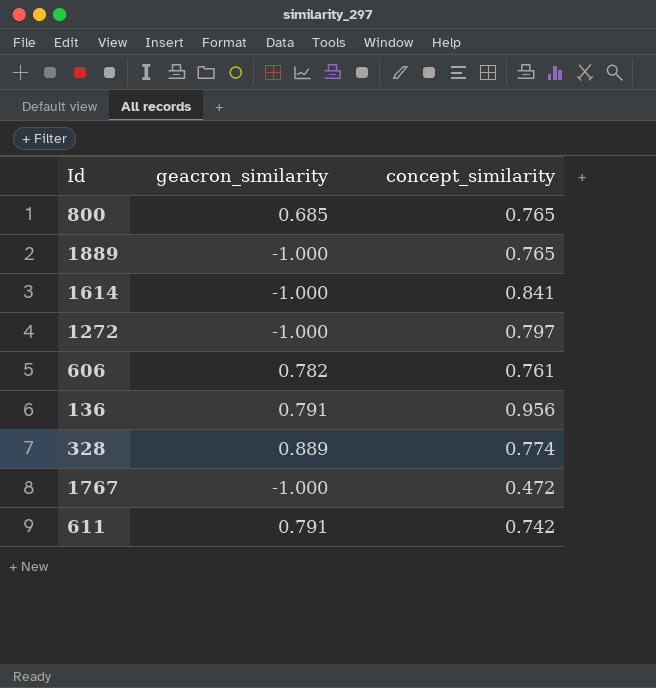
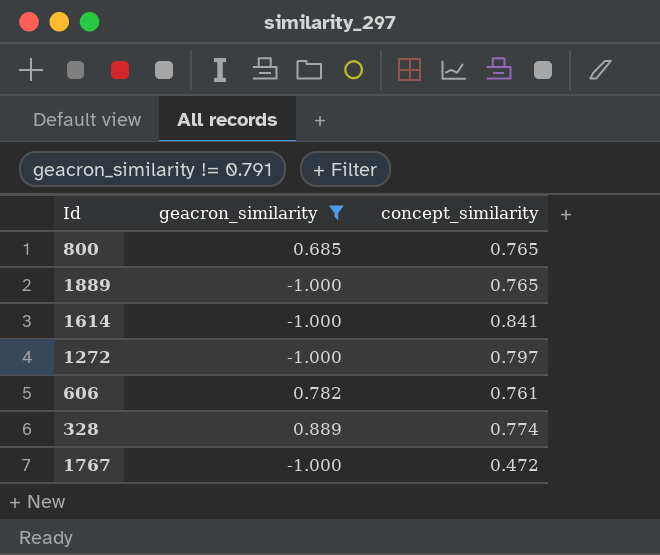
filter: none -> geacron_similarity != 0.791

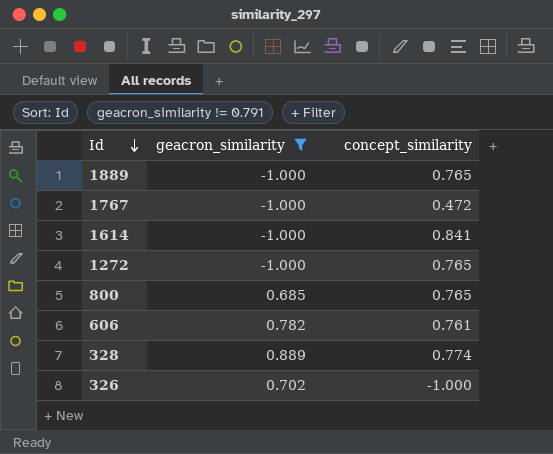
row order: none -> Id descending
1272 | concept_similarity: 0.797 -> 0.765
row 326: none -> 0.702 | -1.000

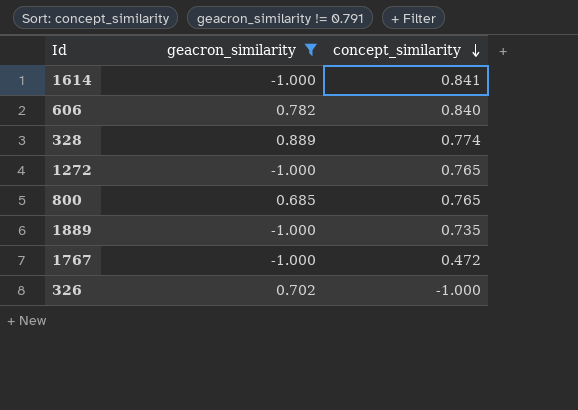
row order: Id descending -> concept_similarity descending
606 | concept_similarity: 0.761 -> 0.840
1889 | concept_similarity: 0.765 -> 0.735

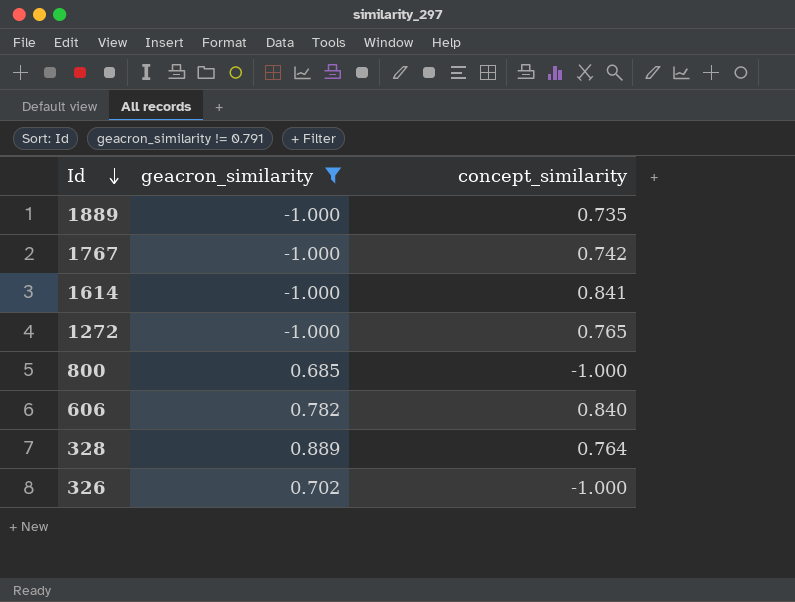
row order: concept_similarity descending -> Id descending
1767 | concept_similarity: 0.472 -> 0.742
800 | concept_similarity: 0.765 -> -1.000
328 | concept_similarity: 0.774 -> 0.764

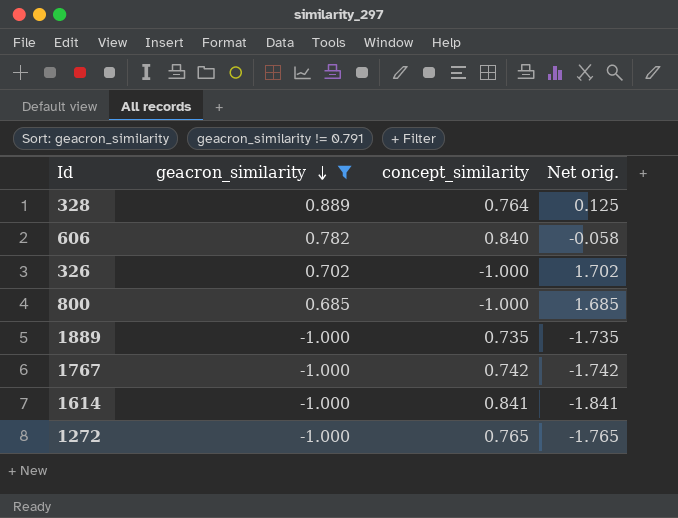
row order: Id descending -> geacron_similarity descending
column Net orig. | formula: none -> [geacron_similarity] - [concept_similarity]

